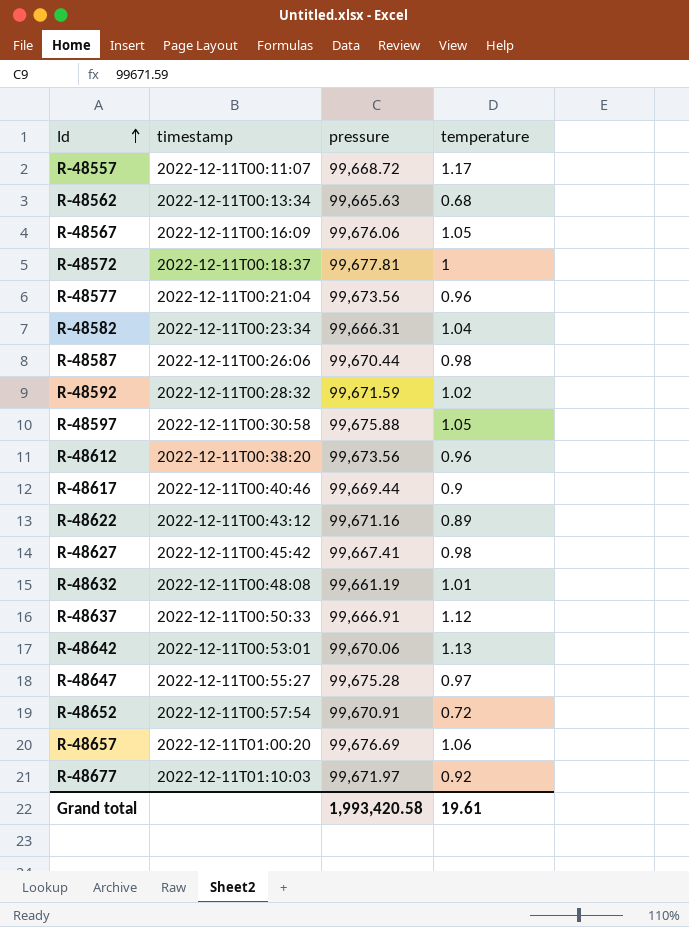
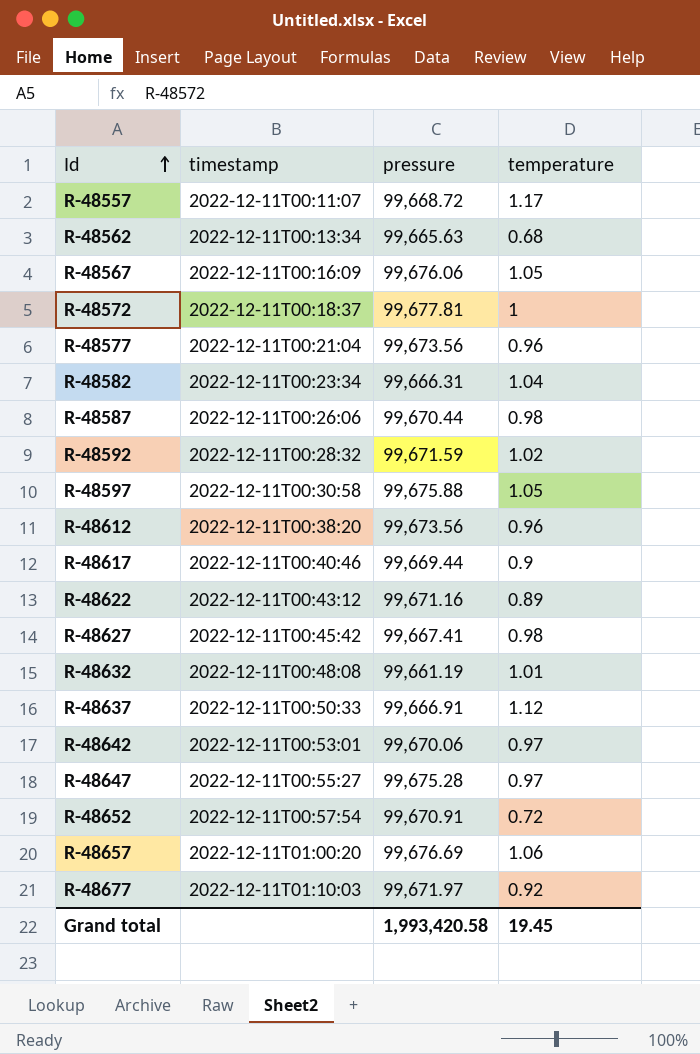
R-48642 | temperature: 1.13 -> 0.97
Grand total | temperature: 19.61 -> 19.45

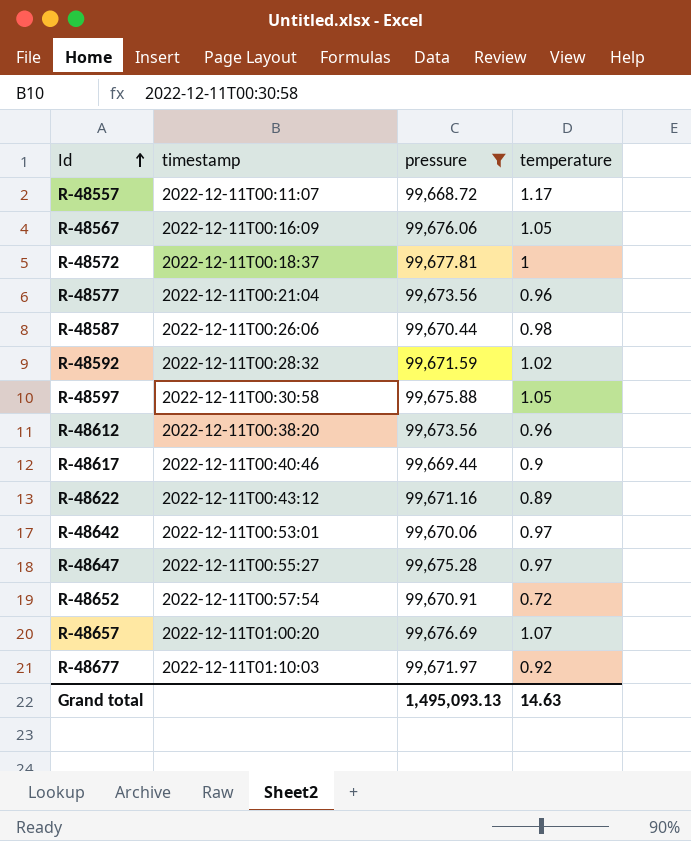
filter: none -> pressure >= 99,668.72
R-48657 | temperature: 1.06 -> 1.07
Grand total | pressure: 1,993,420.58 -> 1,495,093.13
Grand total | temperature: 19.45 -> 14.63

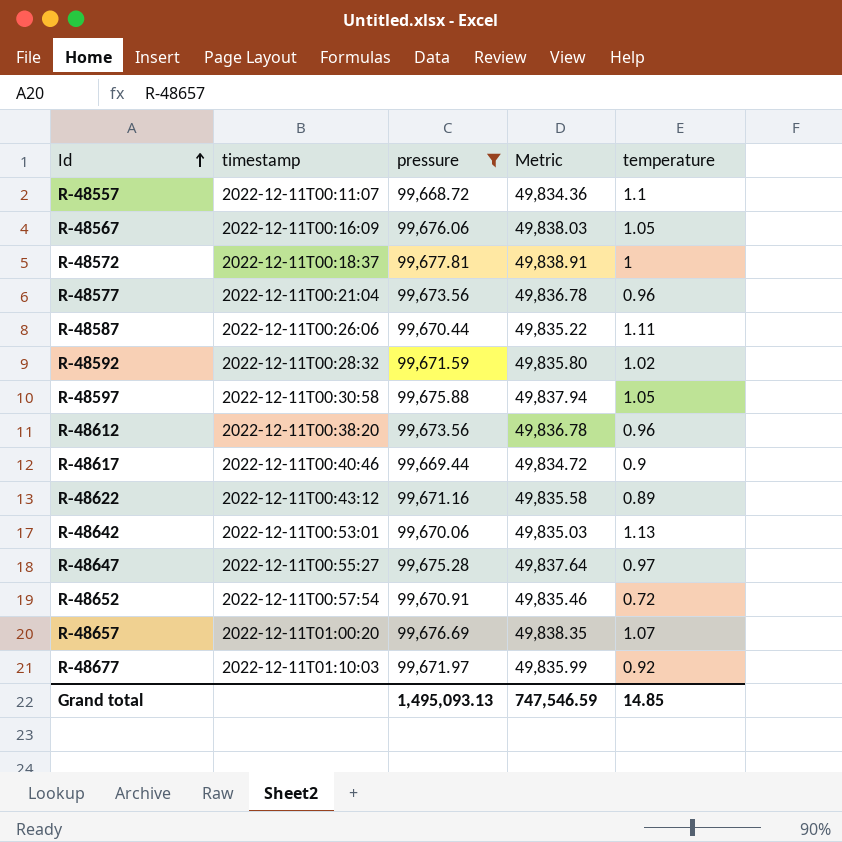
column Metric | formula: none -> [pressure] * 0.5
R-48557 | temperature: 1.17 -> 1.1
R-48587 | temperature: 0.98 -> 1.11
R-48642 | temperature: 0.97 -> 1.13
Grand total | temperature: 14.63 -> 14.85

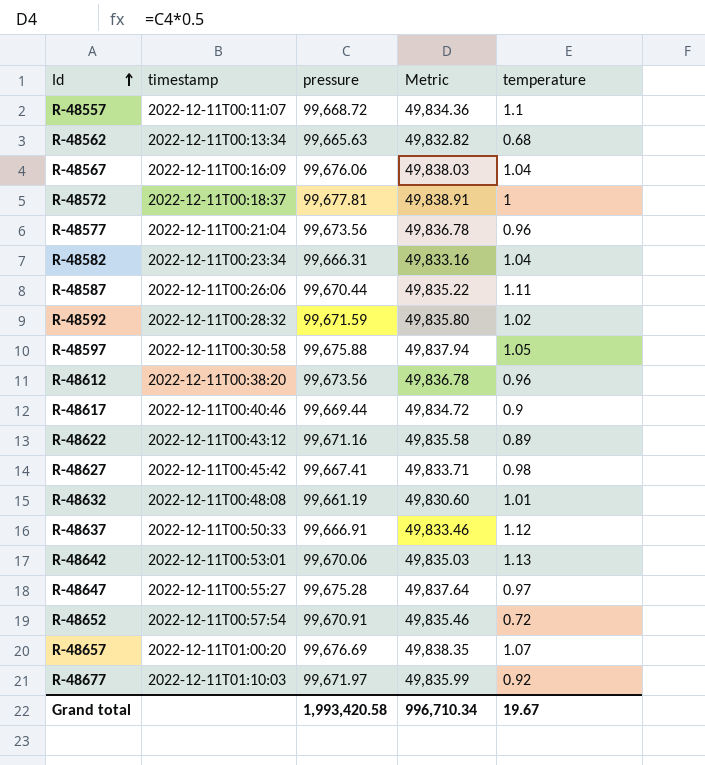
filter: pressure >= 99,668.72 -> none
R-48567 | temperature: 1.05 -> 1.04
Grand total | pressure: 1,495,093.13 -> 1,993,420.58
Grand total | Metric: 747,546.59 -> 996,710.34
Grand total | temperature: 14.85 -> 19.67

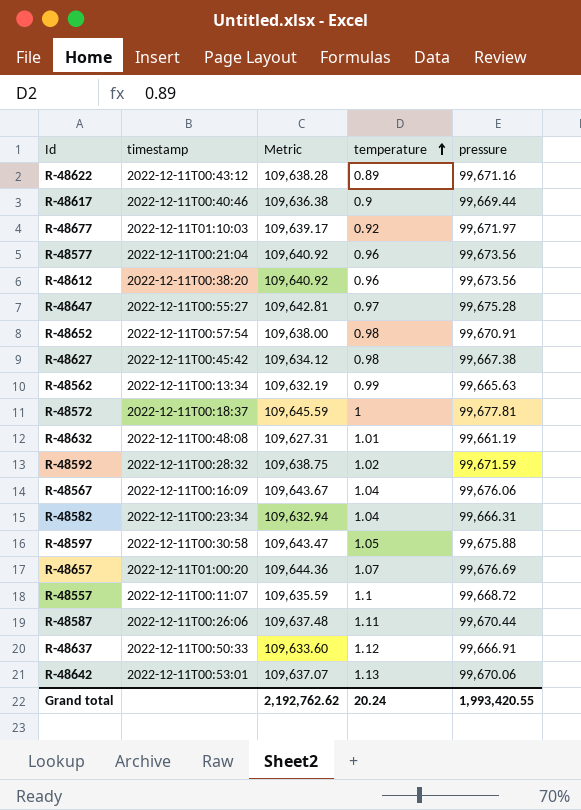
row order: Id ascending -> temperature ascending
column Metric | formula: [pressure] * 0.5 -> [pressure] * 1.1
column pressure | position: 3 -> 5
R-48652 | temperature: 0.72 -> 0.98
R-48627 | pressure: 99,667.41 -> 99,667.38
R-48562 | temperature: 0.68 -> 0.99
Grand total | Metric: 996,710.34 -> 2,192,762.62
Grand total | temperature: 19.67 -> 20.24
Grand total | pressure: 1,993,420.58 -> 1,993,420.55

